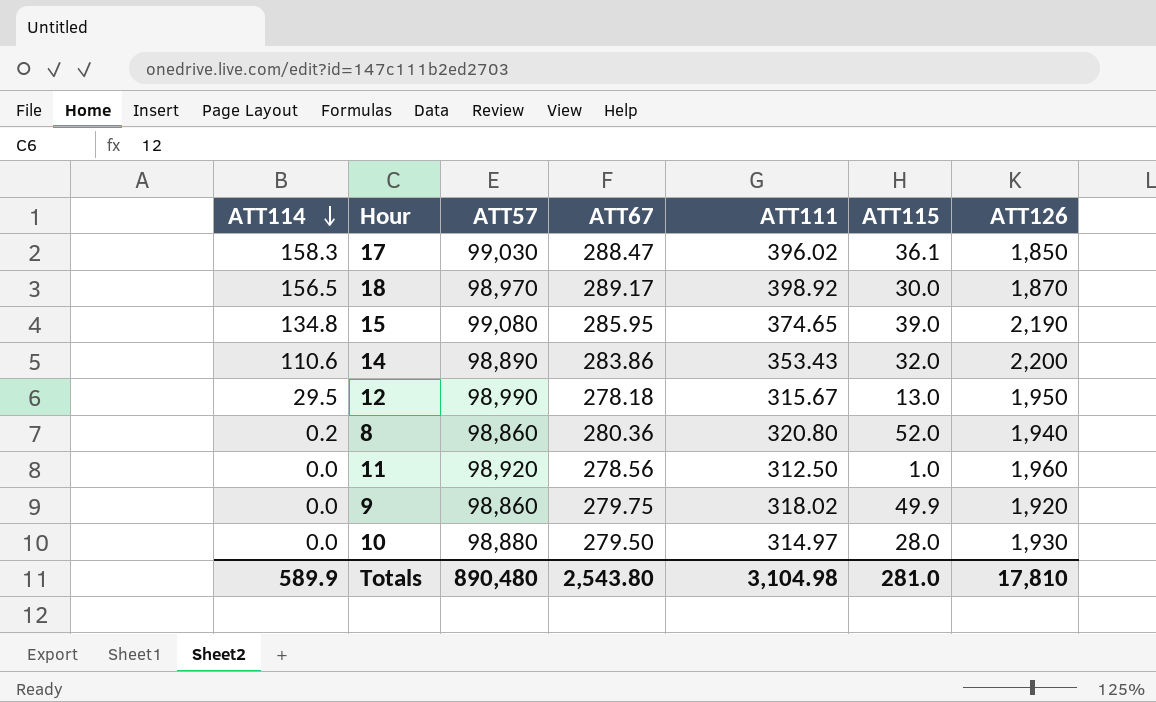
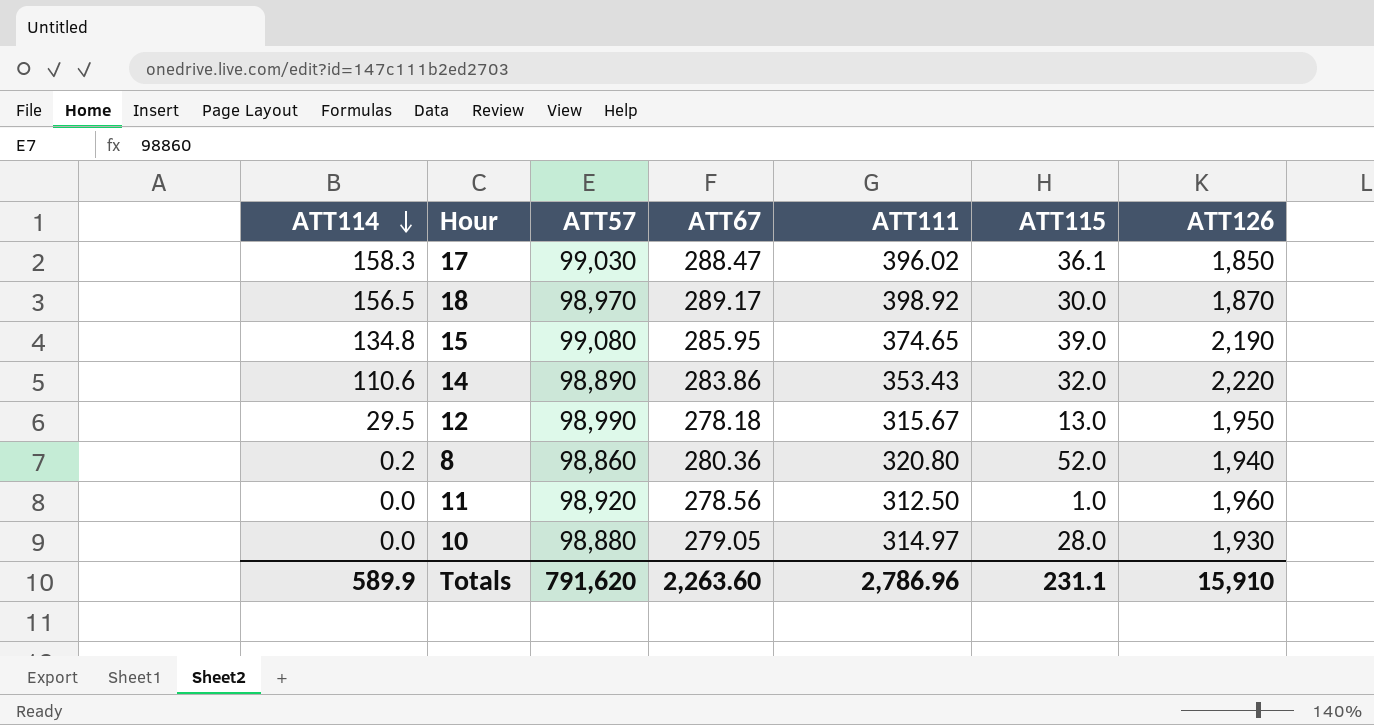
row 9: 0.0 | 98,860 | 279.75 | 318.02 | 49.9 | 1,920 -> none
14 | ATT126: 2,200 -> 2,220
10 | ATT67: 279.50 -> 279.05
Totals | ATT57: 890,480 -> 791,620
Totals | ATT67: 2,543.80 -> 2,263.60
Totals | ATT111: 3,104.98 -> 2,786.96
Totals | ATT115: 281.0 -> 231.1
Totals | ATT126: 17,810 -> 15,910

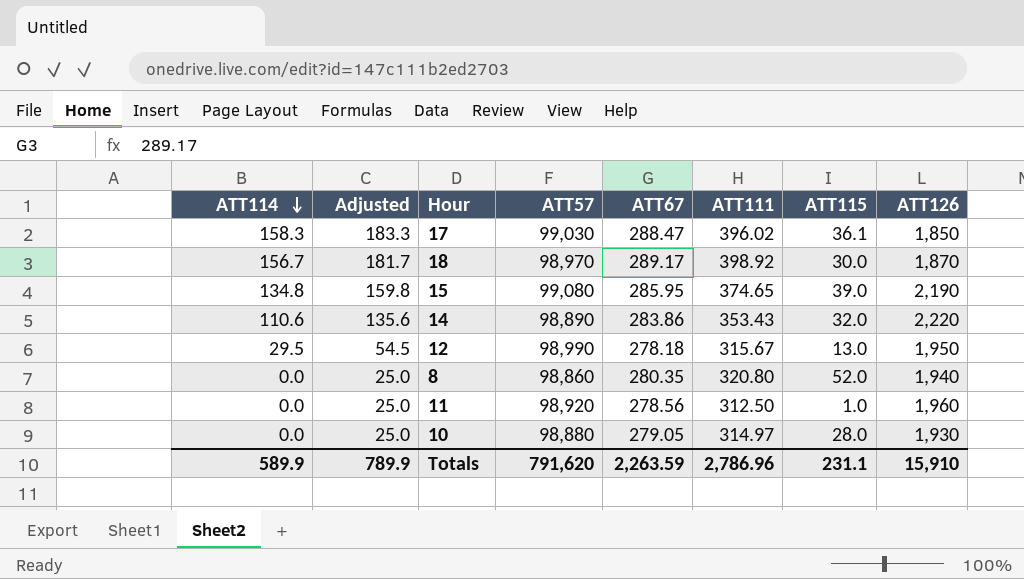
column Adjusted | formula: none -> [ATT114] + 25
18 | ATT114: 156.5 -> 156.7
8 | ATT114: 0.2 -> 0.0
8 | ATT67: 280.36 -> 280.35
Totals | ATT67: 2,263.60 -> 2,263.59

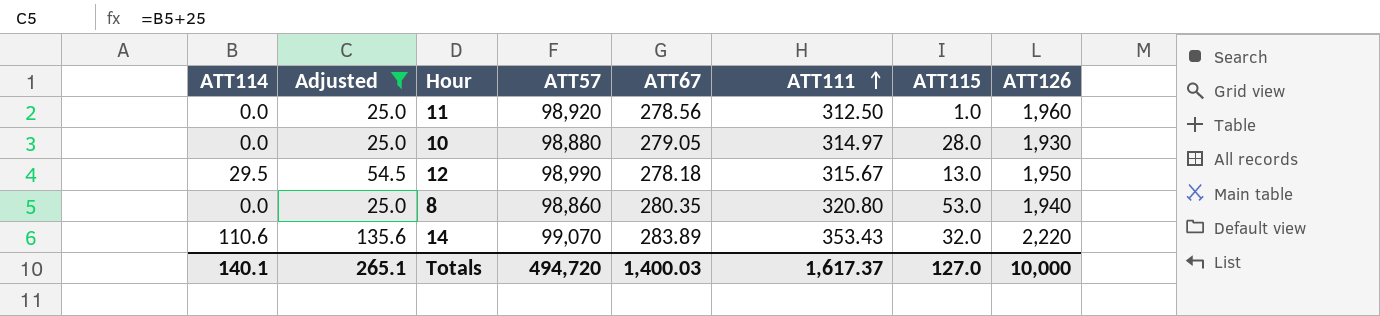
filter: none -> Adjusted <= 135.6
row order: ATT114 descending -> ATT111 ascending
8 | ATT115: 52.0 -> 53.0
14 | ATT57: 98,890 -> 99,070
14 | ATT67: 283.86 -> 283.89
Totals | ATT114: 589.9 -> 140.1
Totals | Adjusted: 789.9 -> 265.1
Totals | ATT57: 791,620 -> 494,720
Totals | ATT67: 2,263.59 -> 1,400.03
Totals | ATT111: 2,786.96 -> 1,617.37
Totals | ATT115: 231.1 -> 127.0
Totals | ATT126: 15,910 -> 10,000

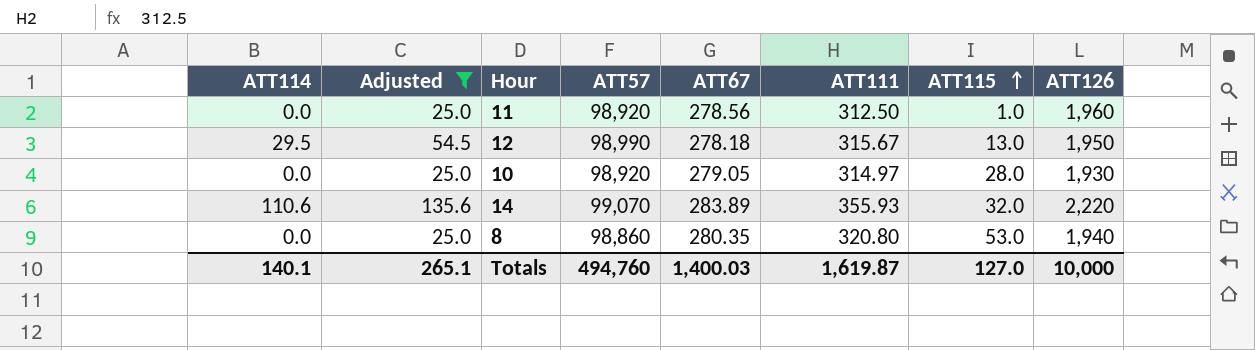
row order: ATT111 ascending -> ATT115 ascending
10 | ATT57: 98,880 -> 98,920
14 | ATT111: 353.43 -> 355.93
Totals | ATT57: 494,720 -> 494,760
Totals | ATT111: 1,617.37 -> 1,619.87

